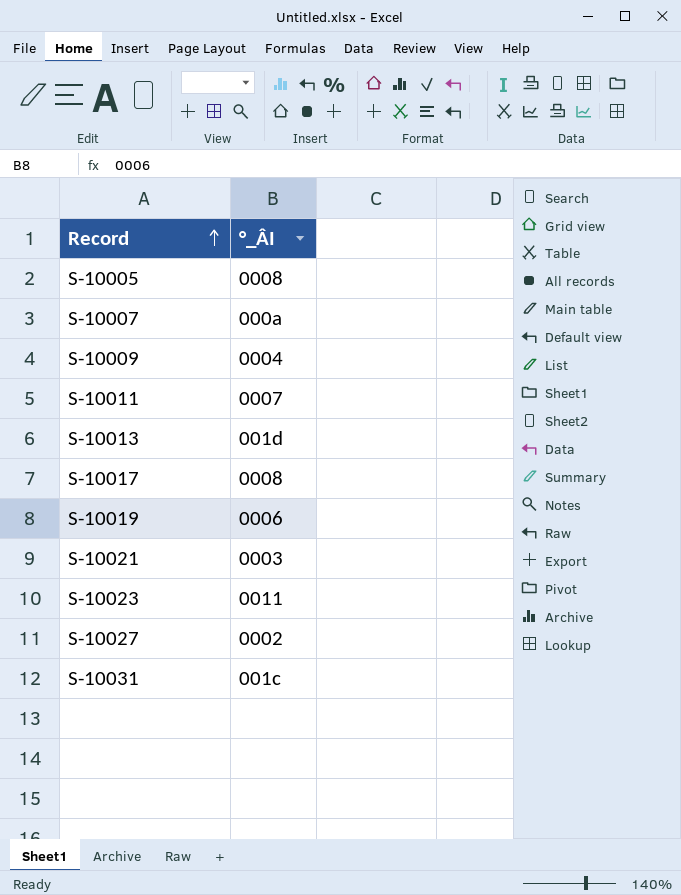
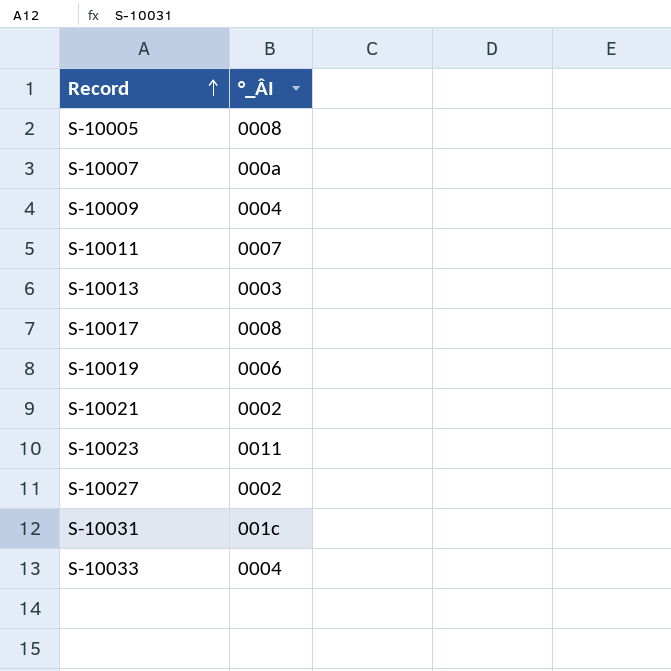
S-10013 | °_ÂI: 001d -> 0003
S-10021 | °_ÂI: 0003 -> 0002
row S-10033: none -> 0004

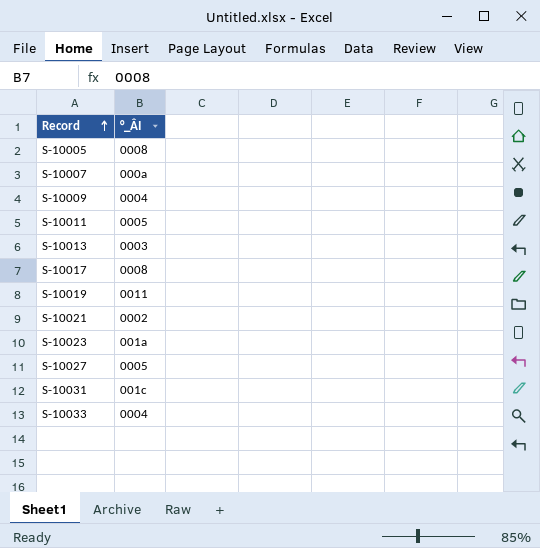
S-10011 | °_ÂI: 0007 -> 0005
S-10019 | °_ÂI: 0006 -> 0011
S-10023 | °_ÂI: 0011 -> 001a
S-10027 | °_ÂI: 0002 -> 0005

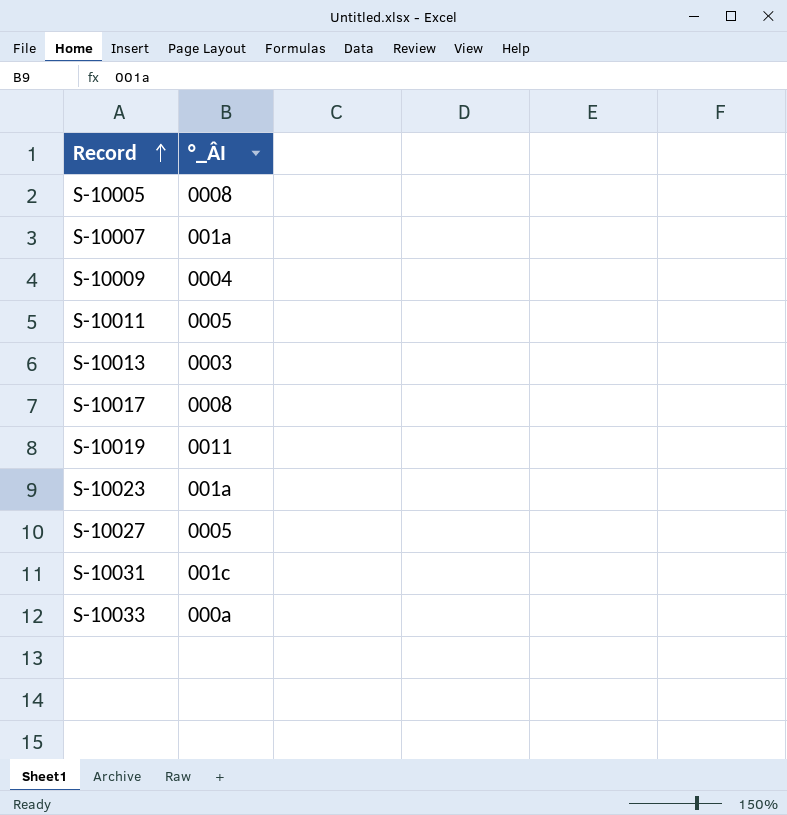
row S-10021: 0002 -> none
S-10007 | °_ÂI: 000a -> 001a
S-10033 | °_ÂI: 0004 -> 000a

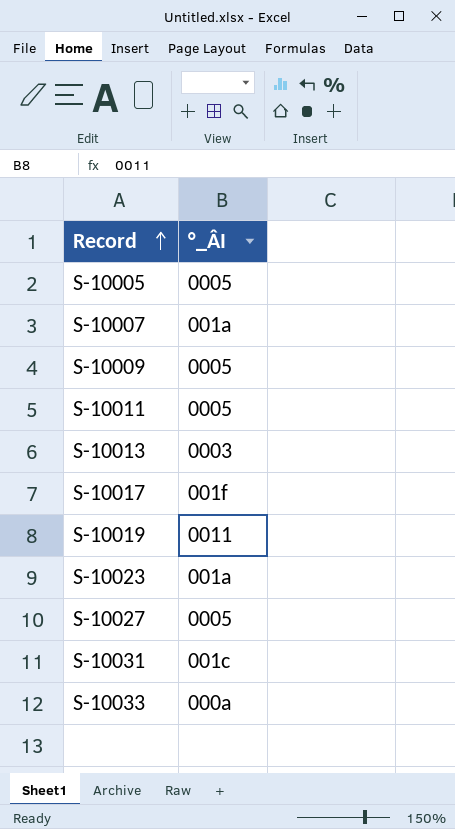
S-10005 | °_ÂI: 0008 -> 0005
S-10009 | °_ÂI: 0004 -> 0005
S-10017 | °_ÂI: 0008 -> 001f

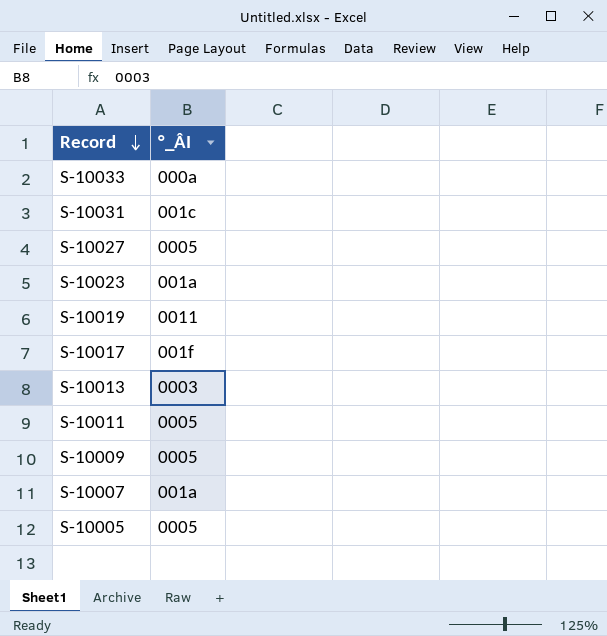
row order: Record ascending -> Record descending

